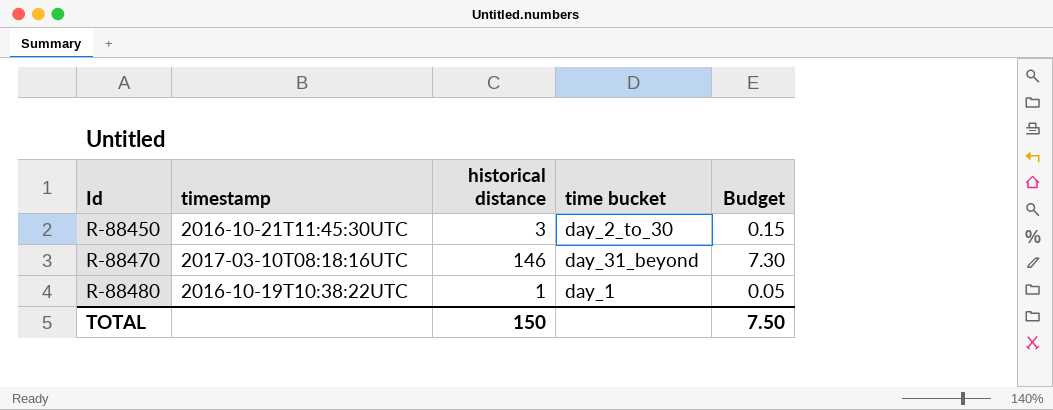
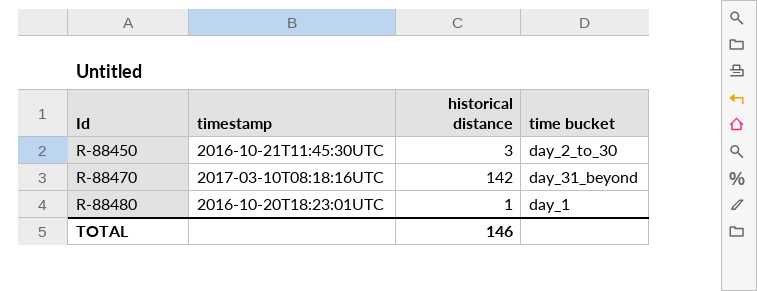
column Budget | formula: [historical distance] * 0.05 -> none
R-88470 | historical distance: 146 -> 142
R-88480 | timestamp: 2016-10-19T10:38:22UTC -> 2016-10-20T18:23:01UTC
TOTAL | historical distance: 150 -> 146

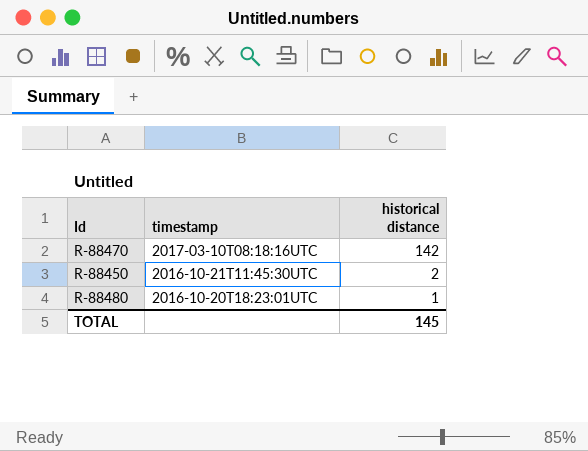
row order: Id ascending -> timestamp descending
column time bucket | position: 4 -> none
R-88450 | historical distance: 3 -> 2
TOTAL | historical distance: 146 -> 145

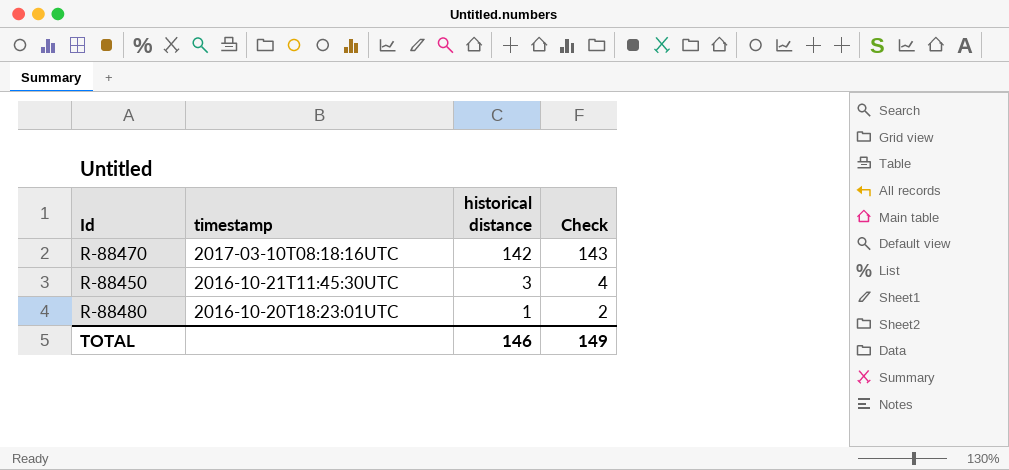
column Check | formula: none -> [historical distance] + 1
R-88450 | historical distance: 2 -> 3
TOTAL | historical distance: 145 -> 146

